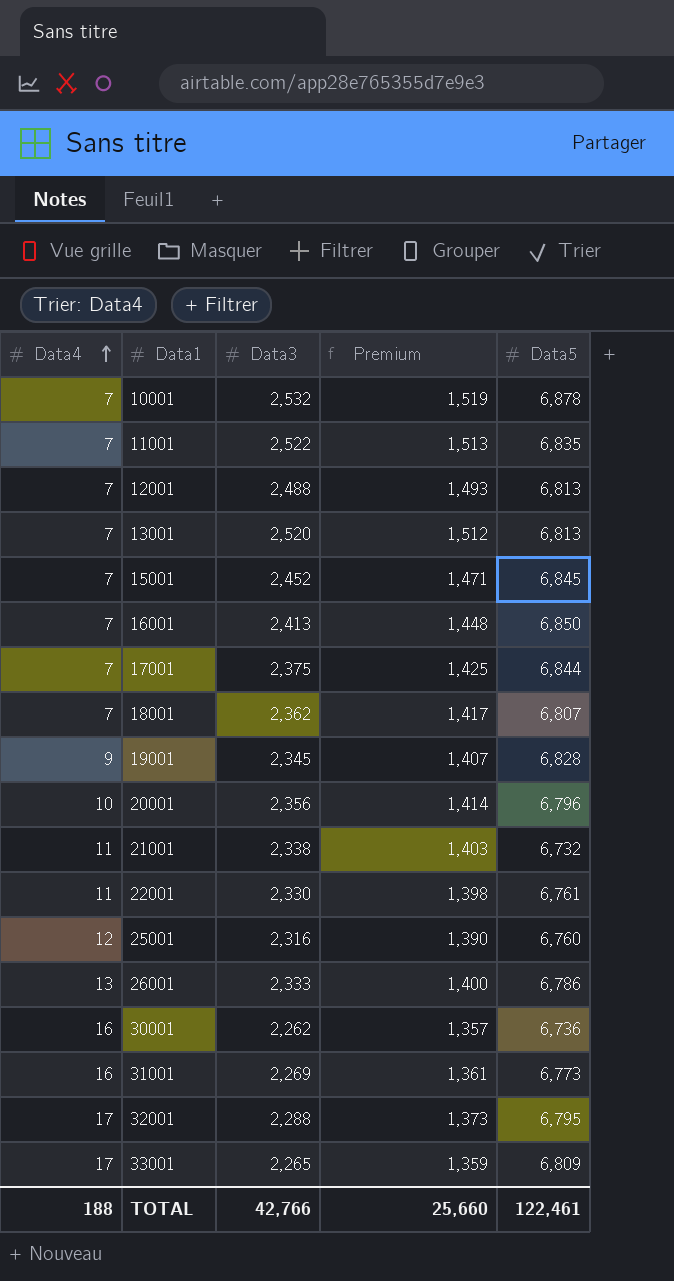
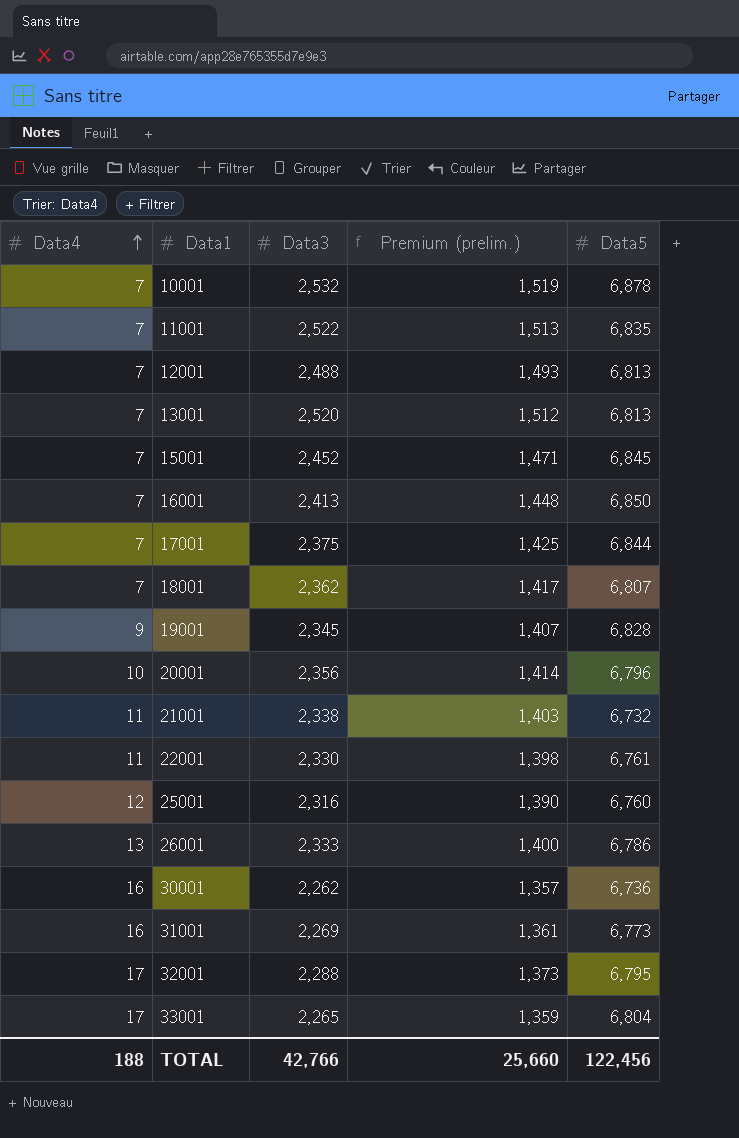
column name: Premium -> Premium (prelim.)
33001 | Data5: 6,809 -> 6,804
TOTAL | Data5: 122,461 -> 122,456

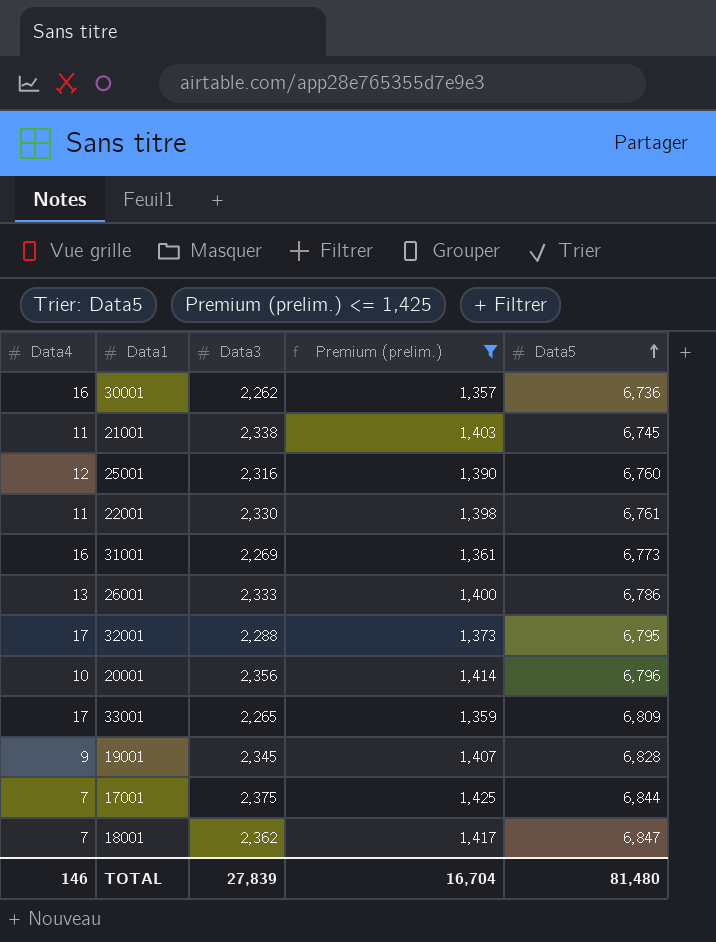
filter: none -> Premium (prelim.) <= 1,425
row order: Data4 ascending -> Data5 ascending
21001 | Data5: 6,732 -> 6,745
33001 | Data5: 6,804 -> 6,809
18001 | Data5: 6,807 -> 6,847
TOTAL | Data4: 188 -> 146
TOTAL | Data3: 42,766 -> 27,839
TOTAL | Premium (prelim.): 25,660 -> 16,704
TOTAL | Data5: 122,456 -> 81,480

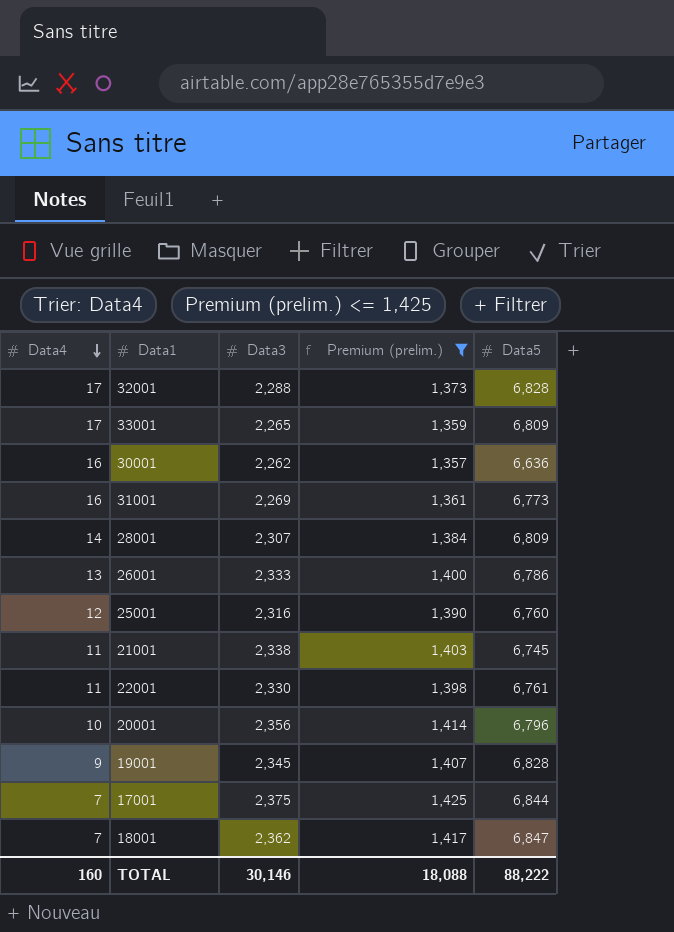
row order: Data5 ascending -> Data4 descending
32001 | Data5: 6,795 -> 6,828
30001 | Data5: 6,736 -> 6,636
row 28001: none -> 14 | 2,307 | 1,384 | 6,809
TOTAL | Data4: 146 -> 160
TOTAL | Data3: 27,839 -> 30,146
TOTAL | Premium (prelim.): 16,704 -> 18,088
TOTAL | Data5: 81,480 -> 88,222

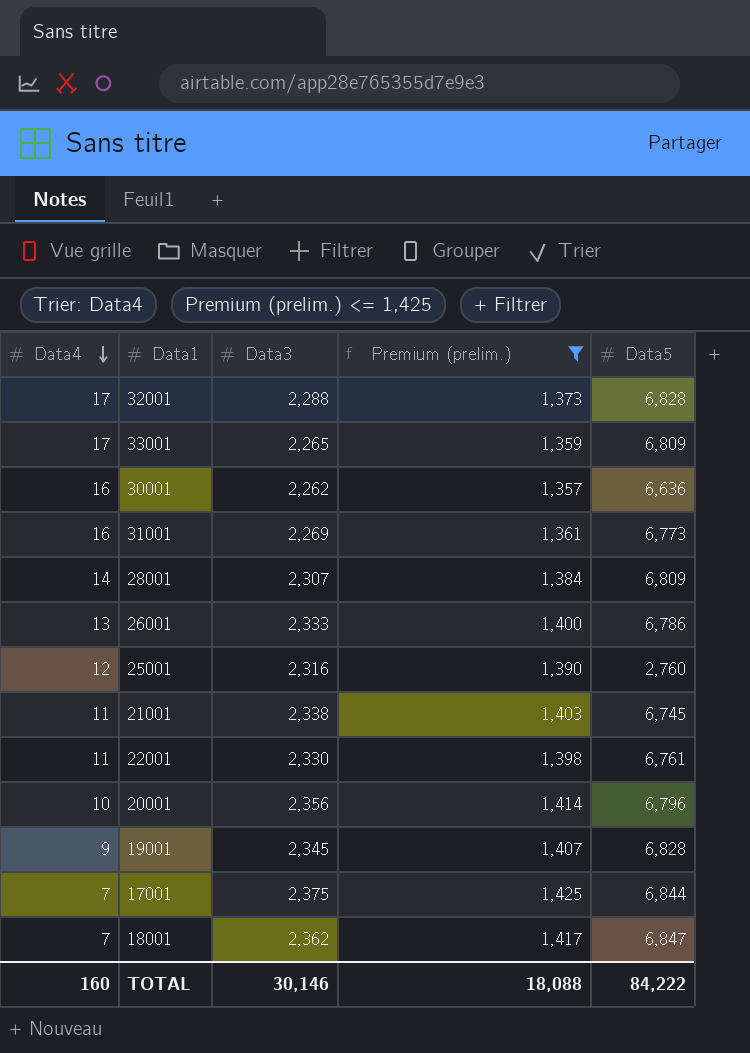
25001 | Data5: 6,760 -> 2,760
TOTAL | Data5: 88,222 -> 84,222

